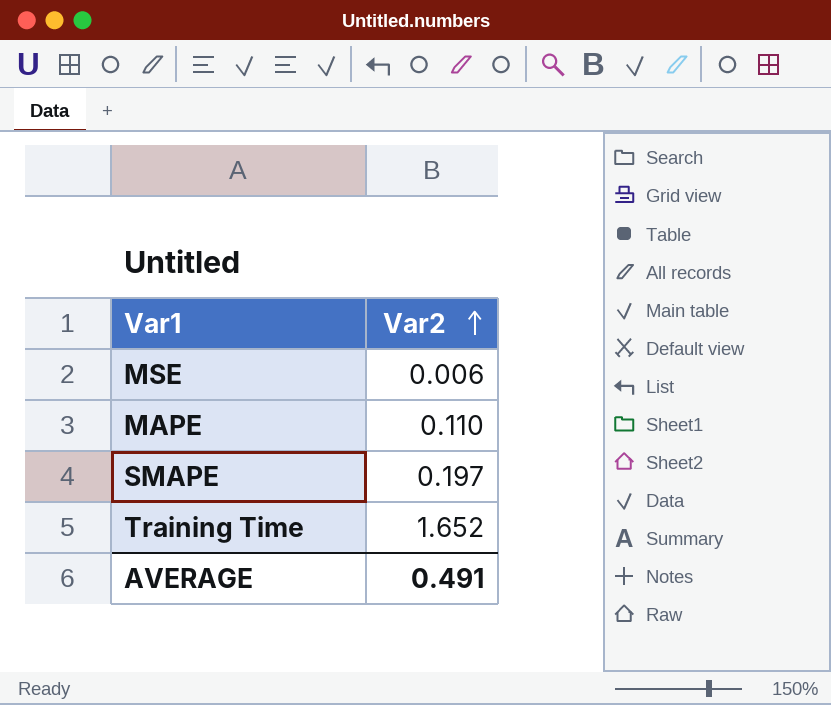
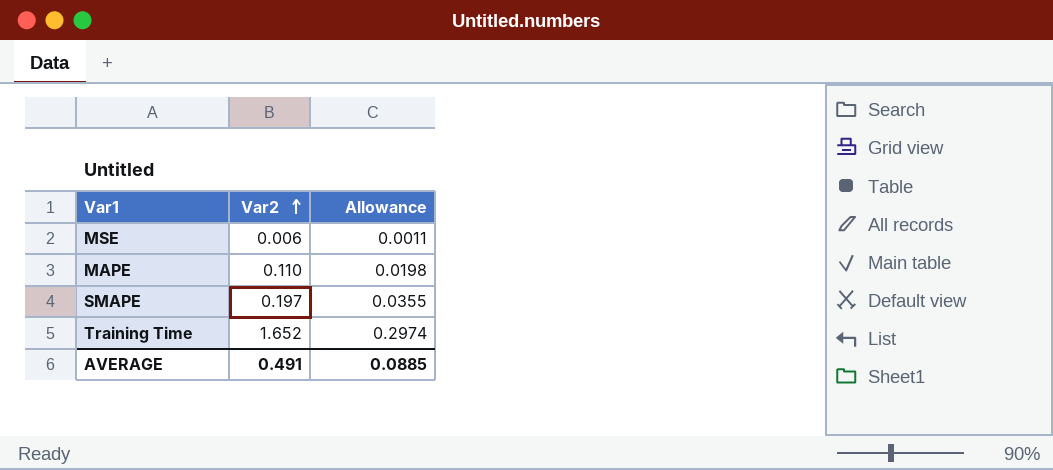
column Allowance | formula: none -> [Var2] * 0.18

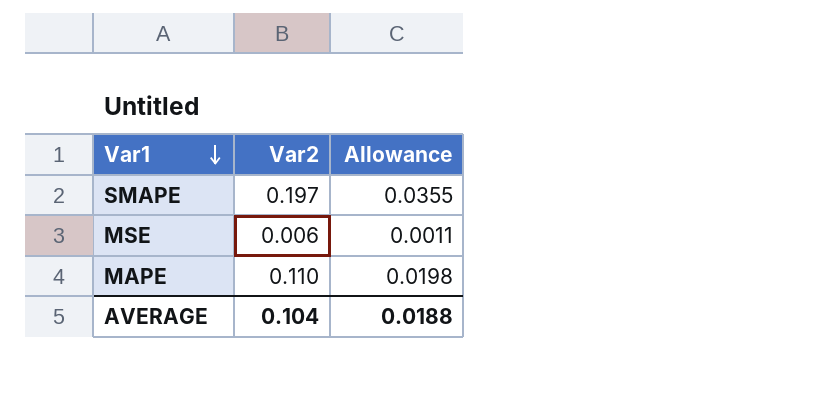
row order: Var2 ascending -> Var1 descending
row Training Time: 1.652 | 0.2974 -> none
AVERAGE | Var2: 0.491 -> 0.104
AVERAGE | Allowance: 0.0885 -> 0.0188

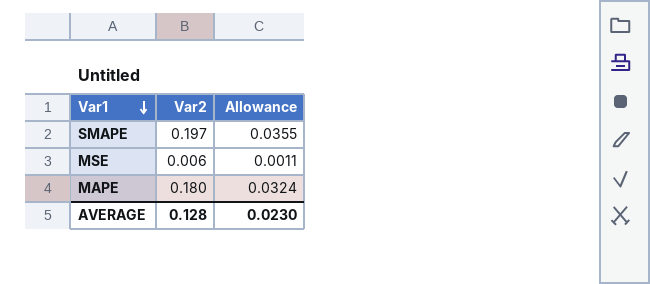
MAPE | Var2: 0.110 -> 0.180
MAPE | Allowance: 0.0198 -> 0.0324
AVERAGE | Var2: 0.104 -> 0.128
AVERAGE | Allowance: 0.0188 -> 0.0230

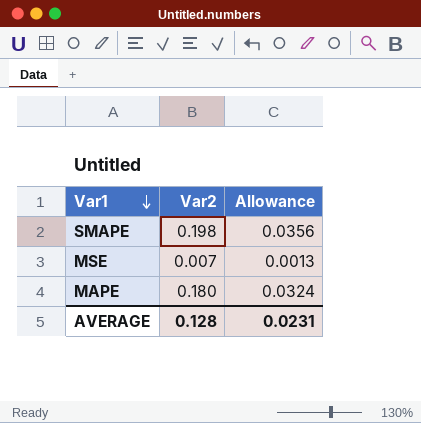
SMAPE | Var2: 0.197 -> 0.198
SMAPE | Allowance: 0.0355 -> 0.0356
MSE | Var2: 0.006 -> 0.007
MSE | Allowance: 0.0011 -> 0.0013
AVERAGE | Allowance: 0.0230 -> 0.0231

